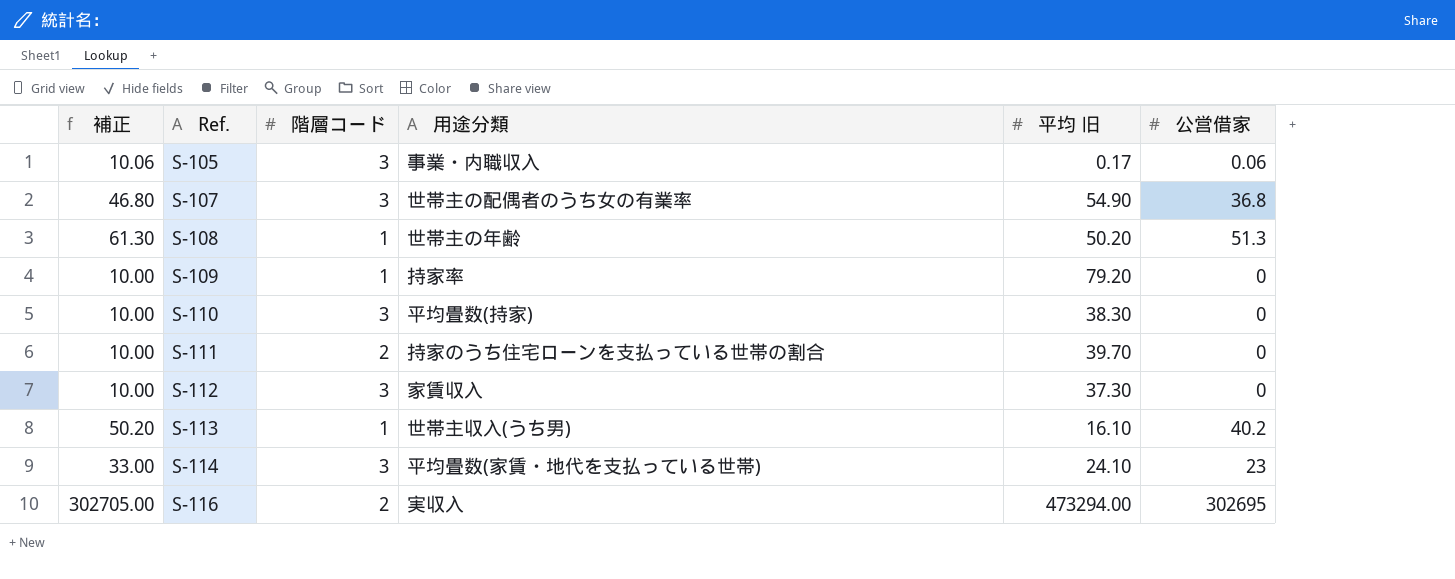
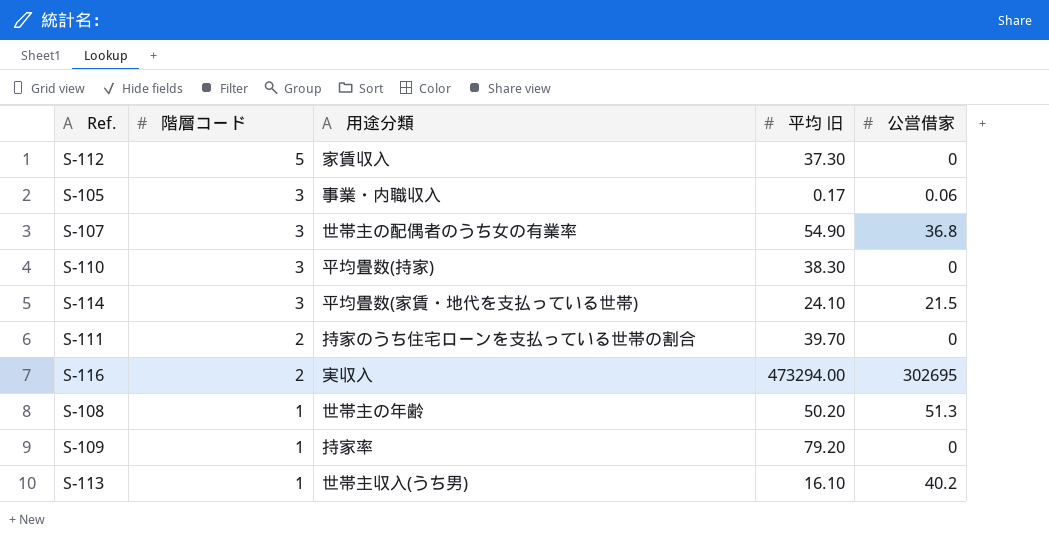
row order: Ref. ascending -> 階層コード descending
column 補正 | formula: [公営借家] + 10 -> none
S-112 | 階層コード: 3 -> 5
S-114 | 公営借家: 23 -> 21.5

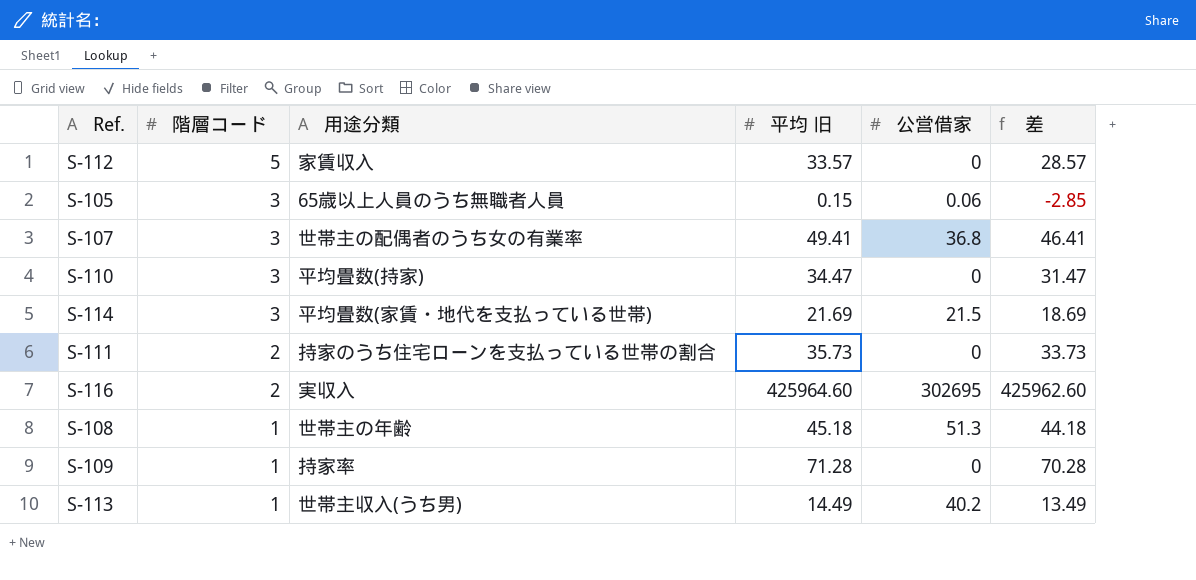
column 差 | formula: none -> [平均 旧] - [階層コード]
S-112 | 平均 旧: 37.30 -> 33.57
S-105 | 用途分類: 事業・内職収入 -> 65歳以上人員のうち無職者人員
S-105 | 平均 旧: 0.17 -> 0.15
S-107 | 平均 旧: 54.90 -> 49.41
S-110 | 平均 旧: 38.30 -> 34.47
S-114 | 平均 旧: 24.10 -> 21.69
S-111 | 平均 旧: 39.70 -> 35.73
S-116 | 平均 旧: 473294.00 -> 425964.60
S-108 | 平均 旧: 50.20 -> 45.18
S-109 | 平均 旧: 79.20 -> 71.28
S-113 | 平均 旧: 16.10 -> 14.49

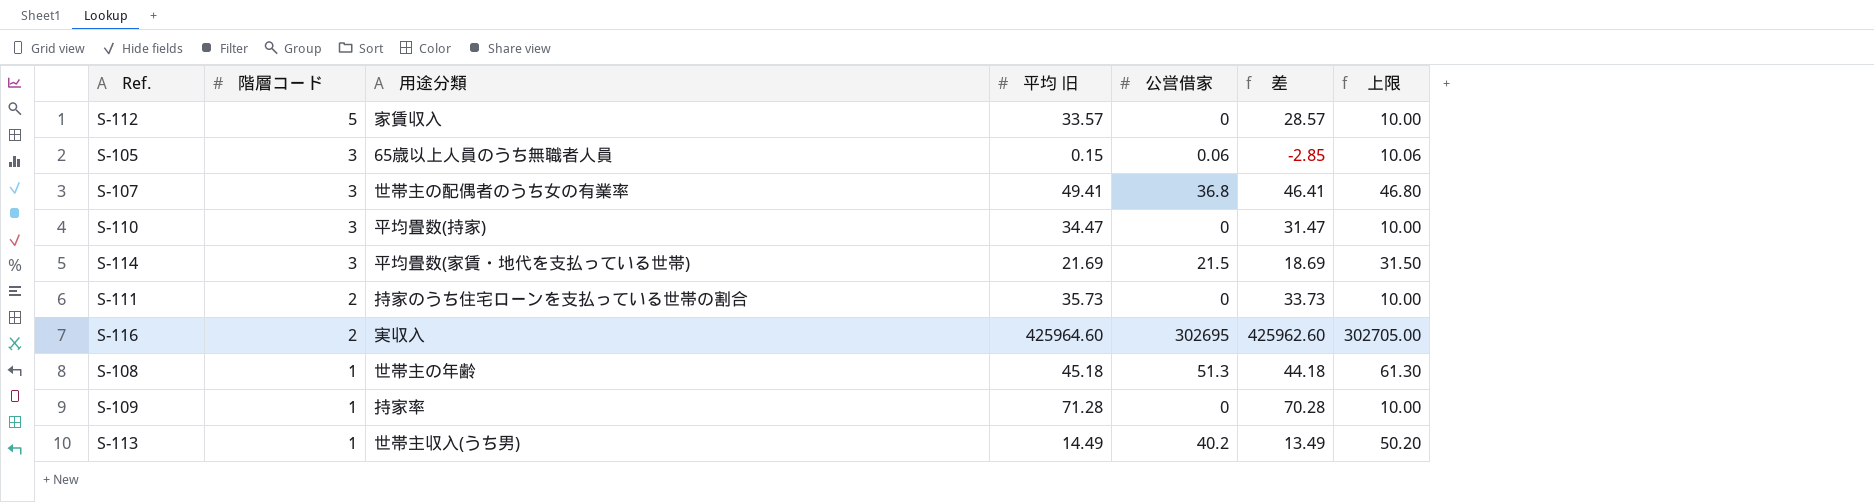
column 上限 | formula: none -> [公営借家] + 10

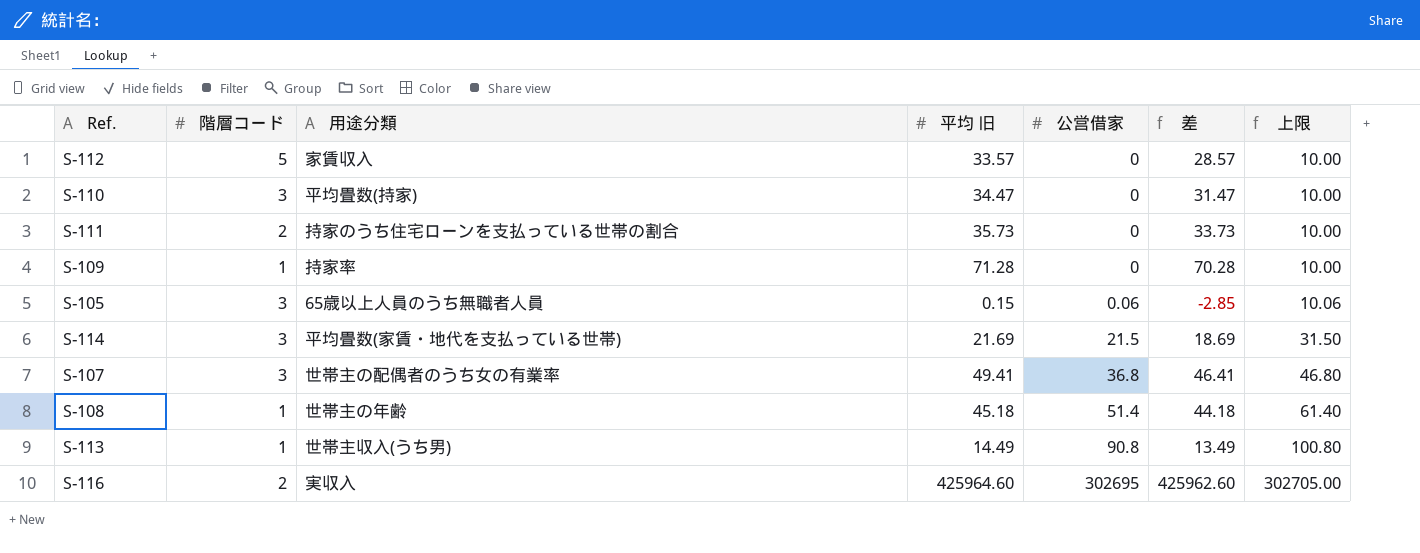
row order: 階層コード descending -> 公営借家 ascending
S-108 | 公営借家: 51.3 -> 51.4
S-108 | 上限: 61.30 -> 61.40
S-113 | 公営借家: 40.2 -> 90.8
S-113 | 上限: 50.20 -> 100.80

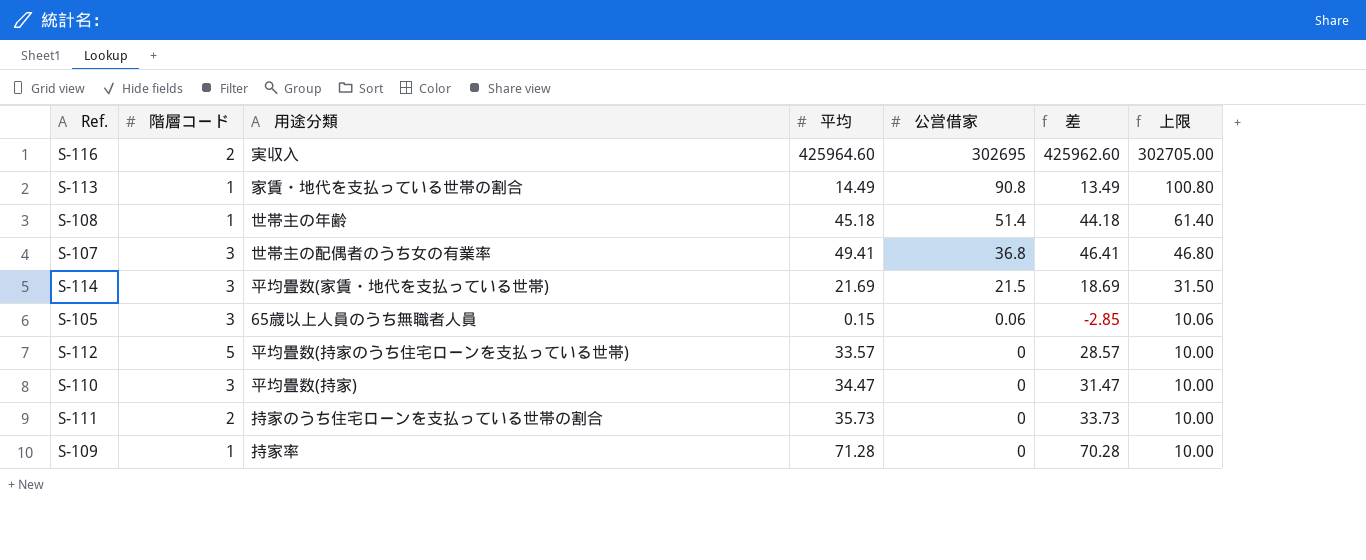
row order: 公営借家 ascending -> 公営借家 descending
column name: 平均 旧 -> 平均
S-113 | 用途分類: 世帯主収入(うち男) -> 家賃・地代を支払っている世帯の割合
S-112 | 用途分類: 家賃収入 -> 平均畳数(持家のうち住宅ローンを支払っている世帯)

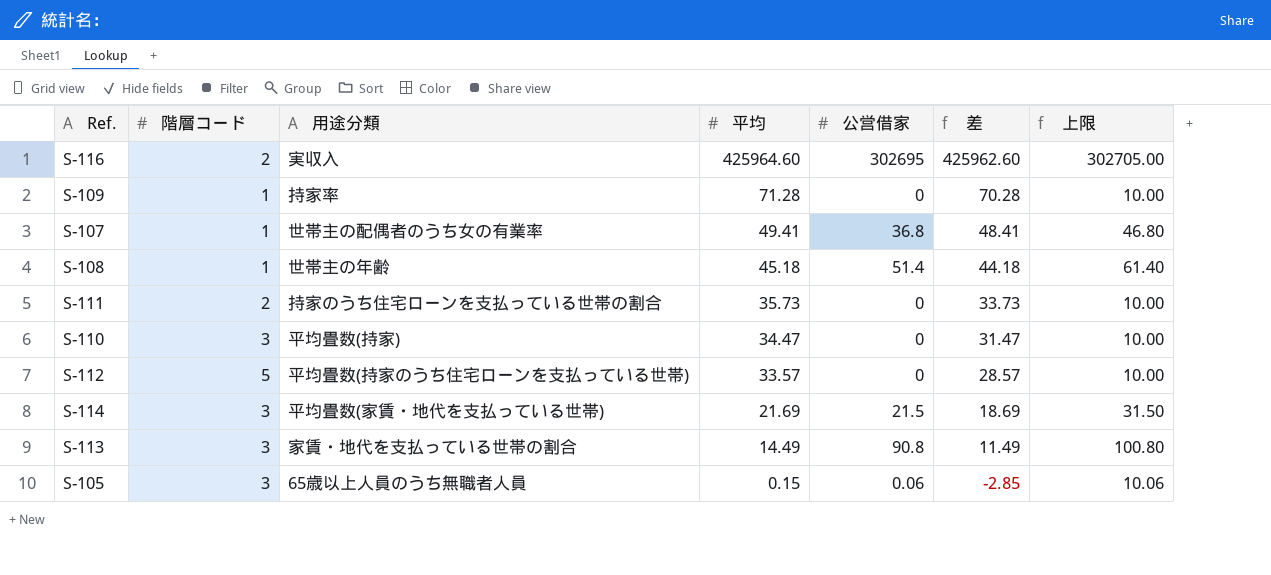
row order: 公営借家 descending -> 平均 descending
S-107 | 階層コード: 3 -> 1
S-107 | 差: 46.41 -> 48.41
S-113 | 階層コード: 1 -> 3
S-113 | 差: 13.49 -> 11.49

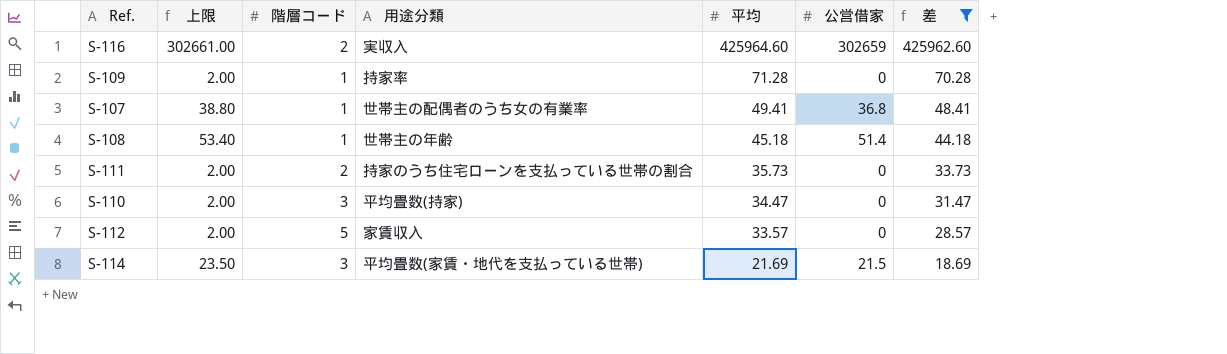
filter: none -> 差 >= 18.69
column 上限 | formula: [公営借家] + 10 -> [公営借家] + 2
column 上限 | position: 7 -> 2
S-116 | 公営借家: 302695 -> 302659
S-112 | 用途分類: 平均畳数(持家のうち住宅ローンを支払っている世帯) -> 家賃収入

